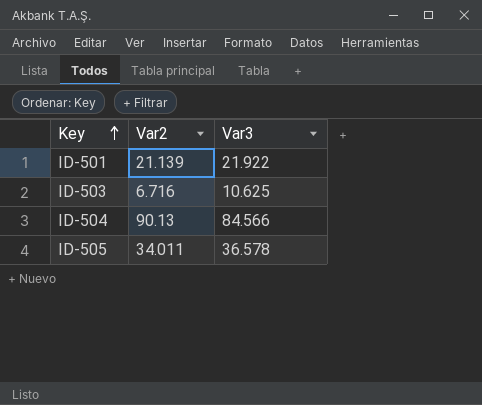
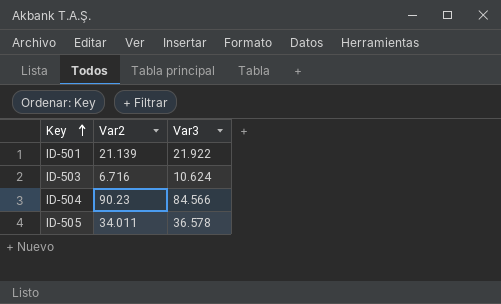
ID-503 | Var3: 10.625 -> 10.624
ID-504 | Var2: 90.13 -> 90.23

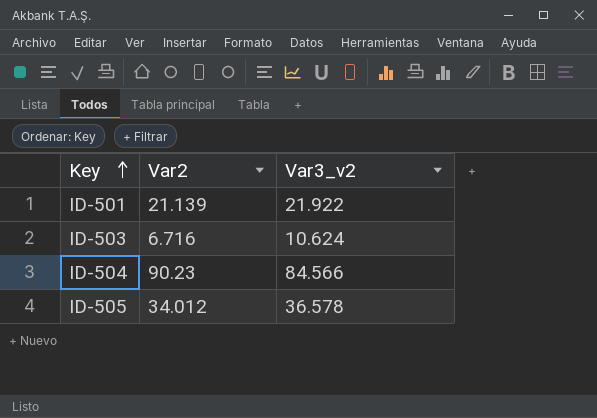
column name: Var3 -> Var3_v2
ID-505 | Var2: 34.011 -> 34.012

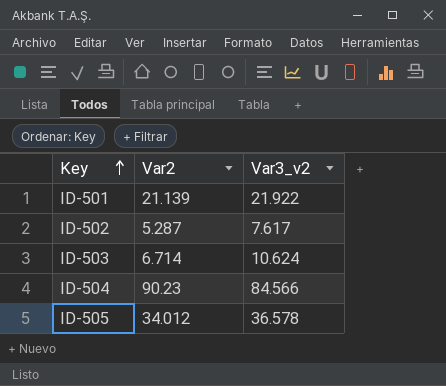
row ID-502: none -> 5.287 | 7.617
ID-503 | Var2: 6.716 -> 6.714

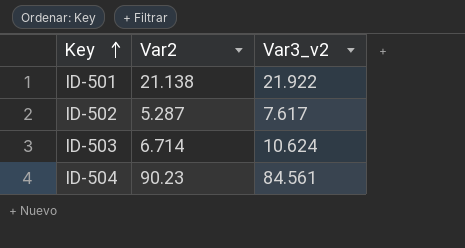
row ID-505: 34.012 | 36.578 -> none
ID-501 | Var2: 21.139 -> 21.138
ID-504 | Var3_v2: 84.566 -> 84.561

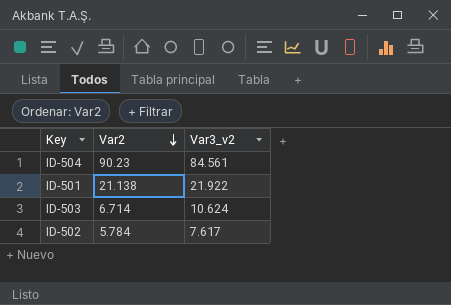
row order: Key ascending -> Var2 descending
ID-502 | Var2: 5.287 -> 5.784

